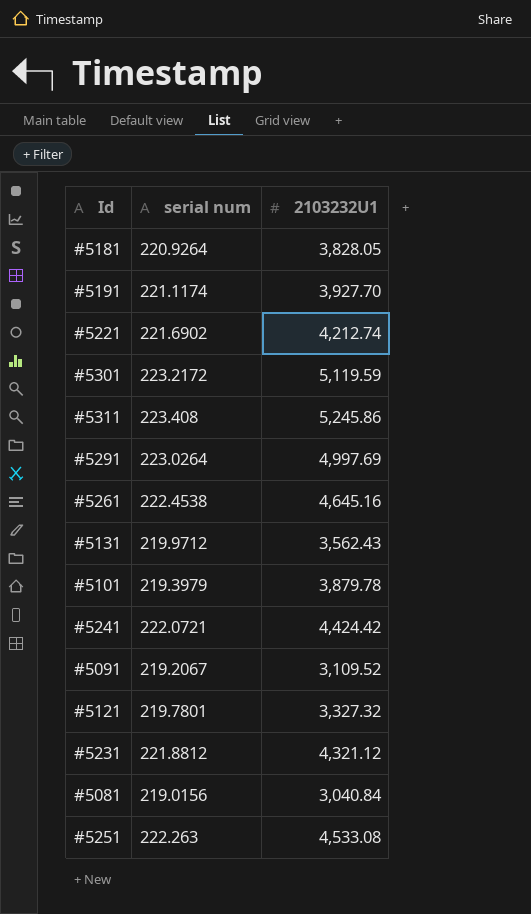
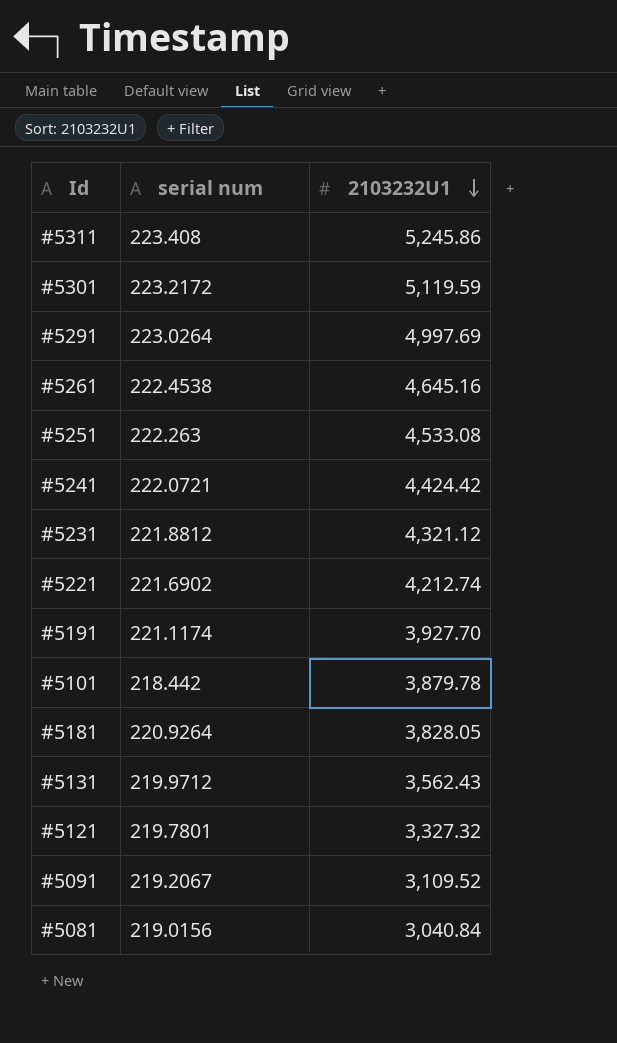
row order: none -> 2103232U1 descending
#5101 | serial num: 219.3979 -> 218.442

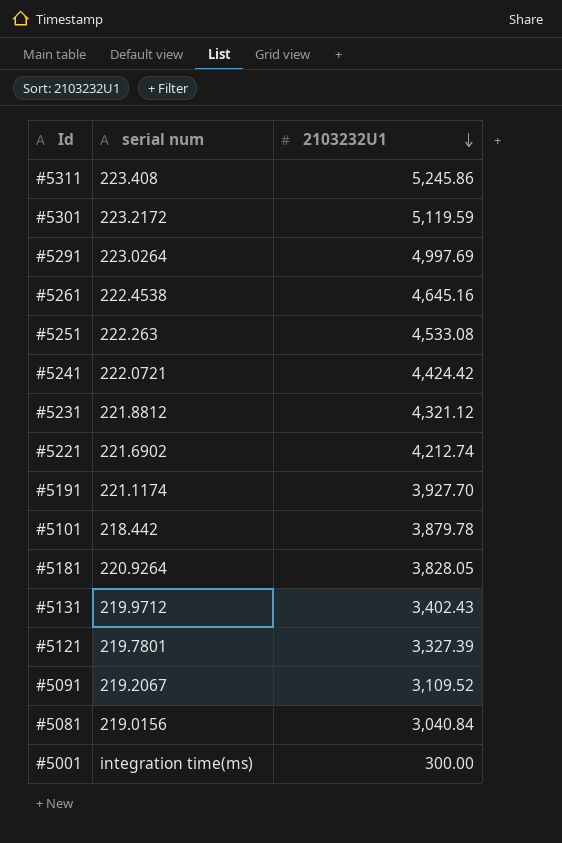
#5131 | 2103232U1: 3,562.43 -> 3,402.43
#5121 | 2103232U1: 3,327.32 -> 3,327.39
row #5001: none -> integration time(ms) | 300.00

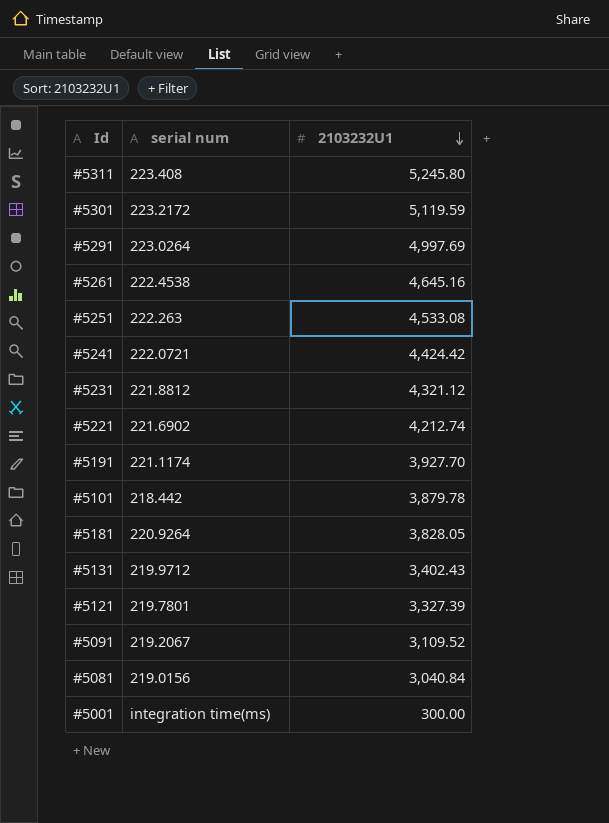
#5311 | 2103232U1: 5,245.86 -> 5,245.80

